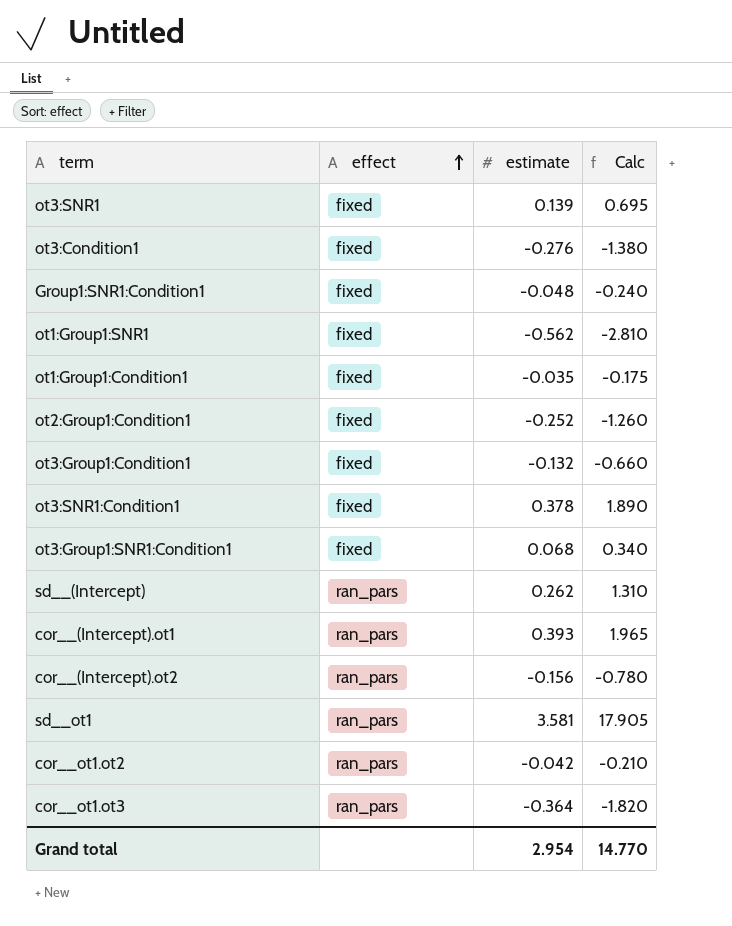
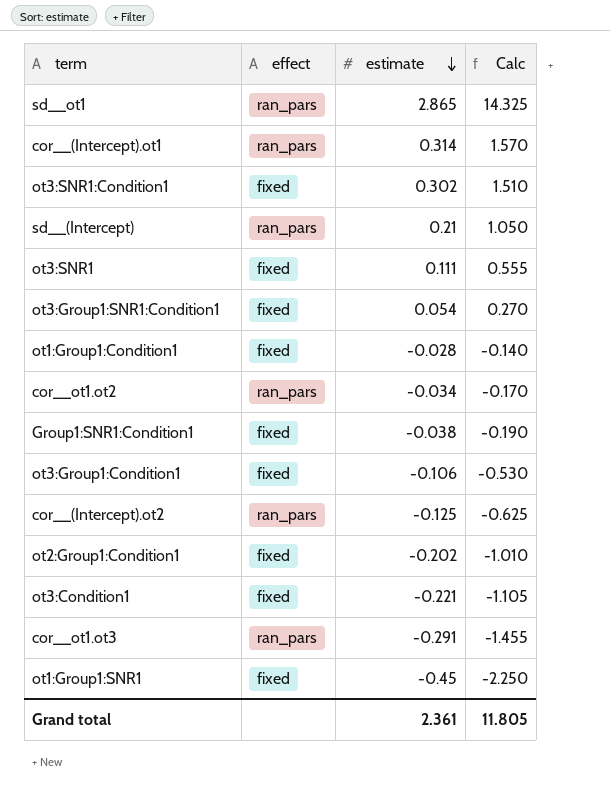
row order: effect ascending -> estimate descending
sd__ot1 | estimate: 3.581 -> 2.865
sd__ot1 | Calc: 17.905 -> 14.325
cor__(Intercept).ot1 | estimate: 0.393 -> 0.314
cor__(Intercept).ot1 | Calc: 1.965 -> 1.570
ot3:SNR1:Condition1 | estimate: 0.378 -> 0.302
ot3:SNR1:Condition1 | Calc: 1.890 -> 1.510
sd__(Intercept) | estimate: 0.262 -> 0.21
sd__(Intercept) | Calc: 1.310 -> 1.050
ot3:SNR1 | estimate: 0.139 -> 0.111
ot3:SNR1 | Calc: 0.695 -> 0.555
ot3:Group1:SNR1:Condition1 | estimate: 0.068 -> 0.054
ot3:Group1:SNR1:Condition1 | Calc: 0.340 -> 0.270
ot1:Group1:Condition1 | estimate: -0.035 -> -0.028
ot1:Group1:Condition1 | Calc: -0.175 -> -0.140
cor__ot1.ot2 | estimate: -0.042 -> -0.034
cor__ot1.ot2 | Calc: -0.210 -> -0.170
Group1:SNR1:Condition1 | estimate: -0.048 -> -0.038
Group1:SNR1:Condition1 | Calc: -0.240 -> -0.190
ot3:Group1:Condition1 | estimate: -0.132 -> -0.106
ot3:Group1:Condition1 | Calc: -0.660 -> -0.530
cor__(Intercept).ot2 | estimate: -0.156 -> -0.125
cor__(Intercept).ot2 | Calc: -0.780 -> -0.625
ot2:Group1:Condition1 | estimate: -0.252 -> -0.202
ot2:Group1:Condition1 | Calc: -1.260 -> -1.010
ot3:Condition1 | estimate: -0.276 -> -0.221
ot3:Condition1 | Calc: -1.380 -> -1.105
cor__ot1.ot3 | estimate: -0.364 -> -0.291
cor__ot1.ot3 | Calc: -1.820 -> -1.455
ot1:Group1:SNR1 | estimate: -0.562 -> -0.45
ot1:Group1:SNR1 | Calc: -2.810 -> -2.250
Grand total | estimate: 2.954 -> 2.361
Grand total | Calc: 14.770 -> 11.805

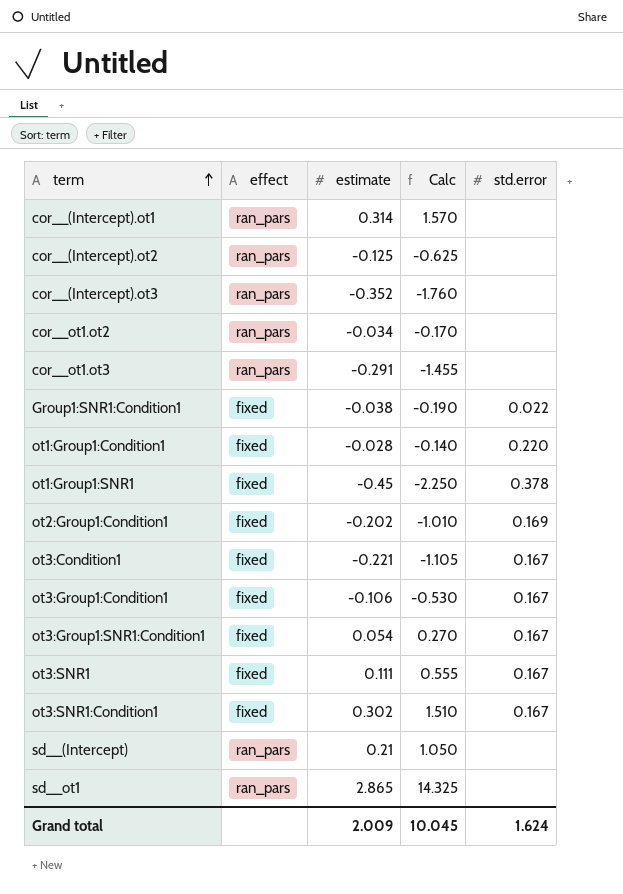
row order: estimate descending -> term ascending
column std.error | position: none -> 5
row cor__(Intercept).ot3: none -> ran_pars | -0.352 | -1.760 | none
Grand total | estimate: 2.361 -> 2.009
Grand total | Calc: 11.805 -> 10.045

